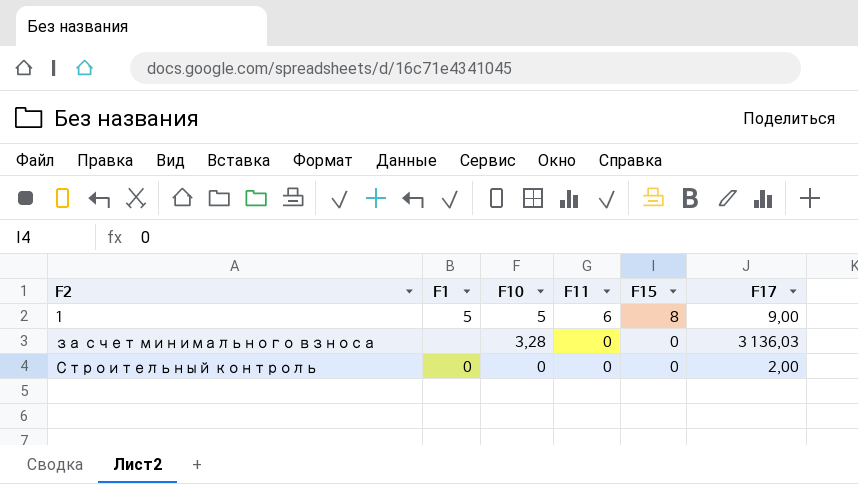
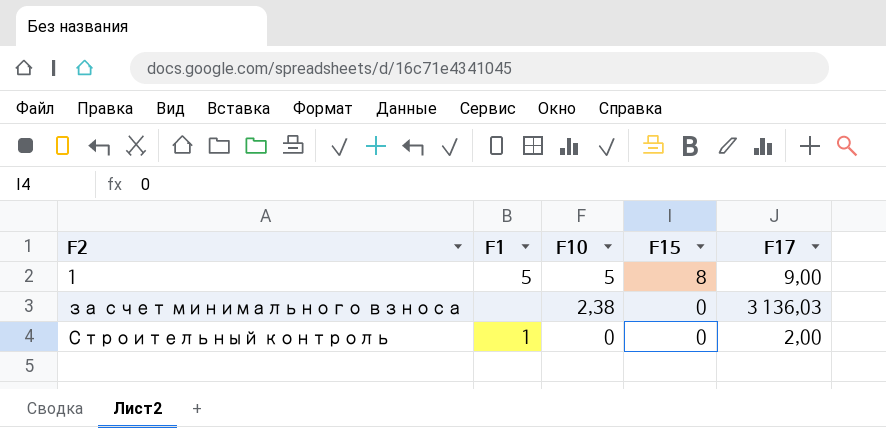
column F11 | position: 4 -> none
за счет минимального взноса | F10: 3,28 -> 2,38
Строительный контроль | F1: 0 -> 1

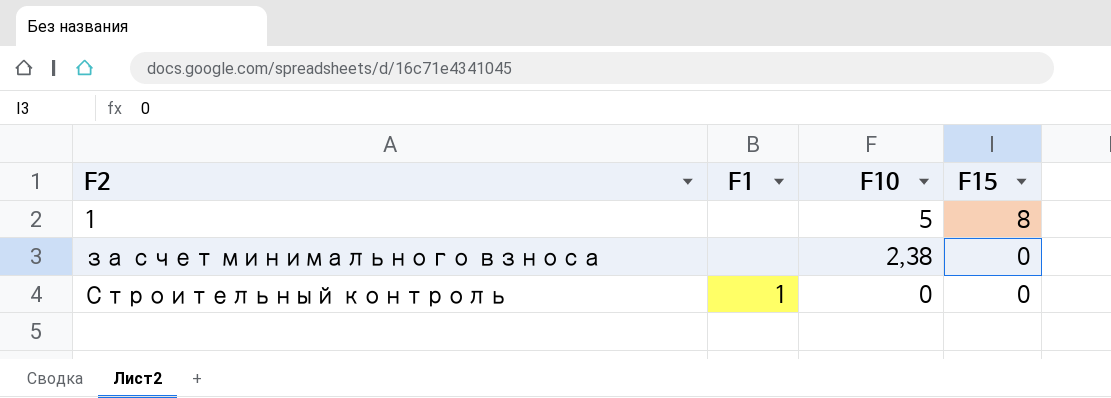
column F17 | position: 5 -> none
1 | F1: 5 -> none

